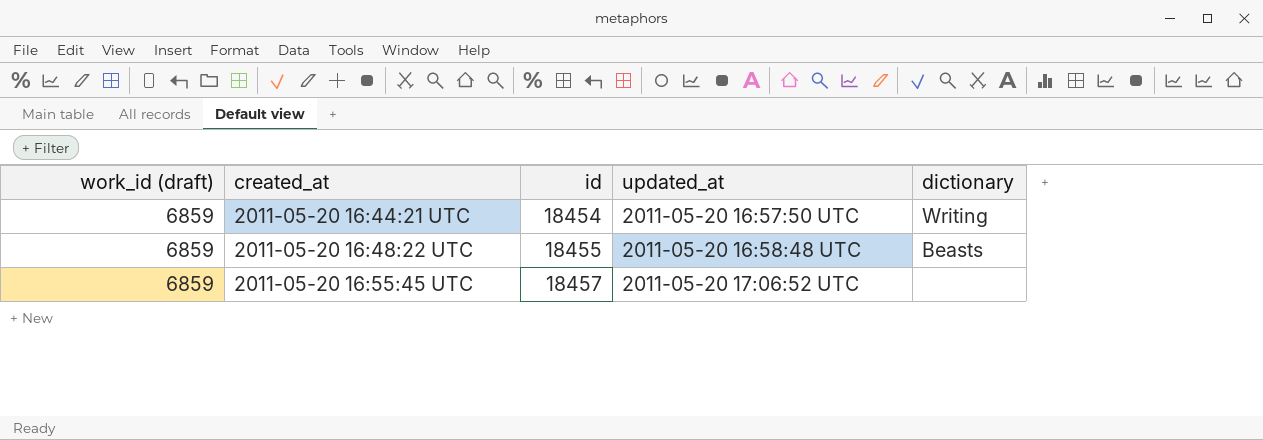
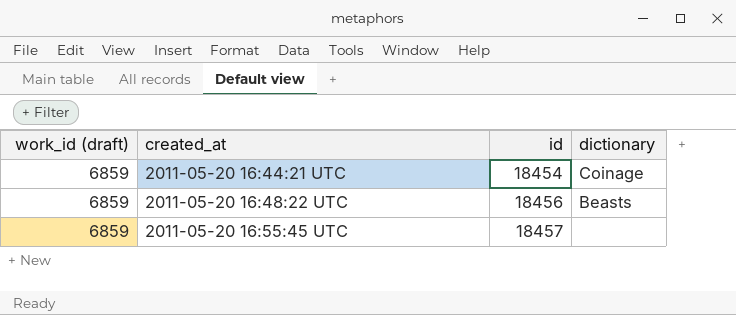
column updated_at | position: 4 -> none
2011-05-20 16:44:21 UTC | dictionary: Writing -> Coinage
2011-05-20 16:48:22 UTC | id: 18455 -> 18456

